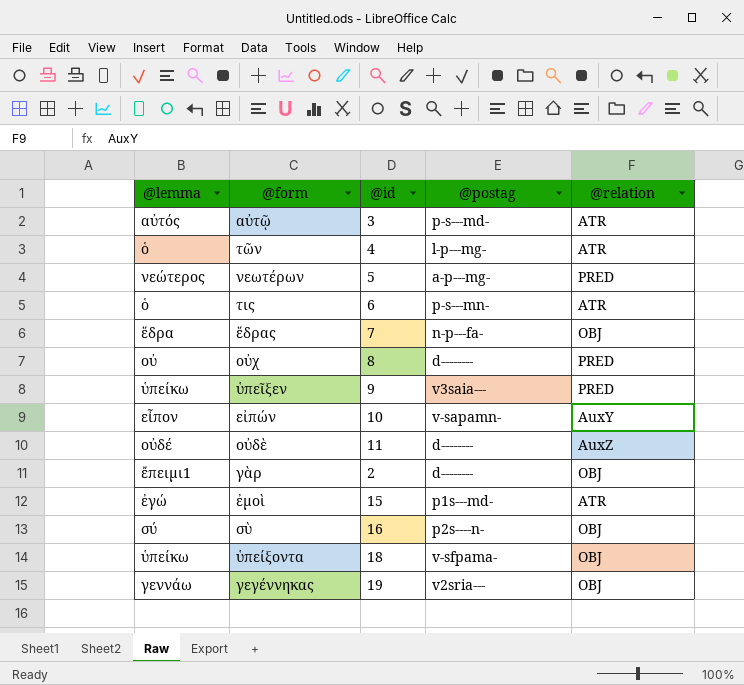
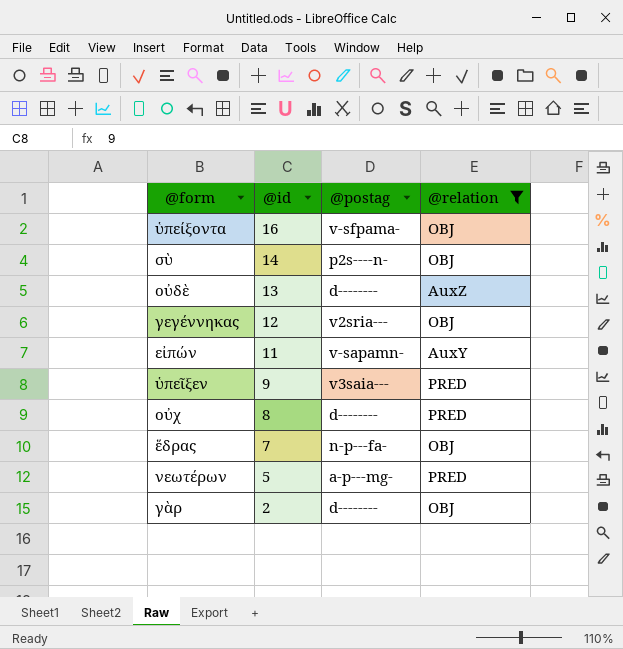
filter: none -> @relation != ATR
row order: none -> @id descending
column @lemma | position: 1 -> none
ὑπείξοντα | @id: 18 -> 16
σὺ | @id: 16 -> 14
οὐδὲ | @id: 11 -> 13
γεγέννηκας | @id: 19 -> 12
εἰπών | @id: 10 -> 11

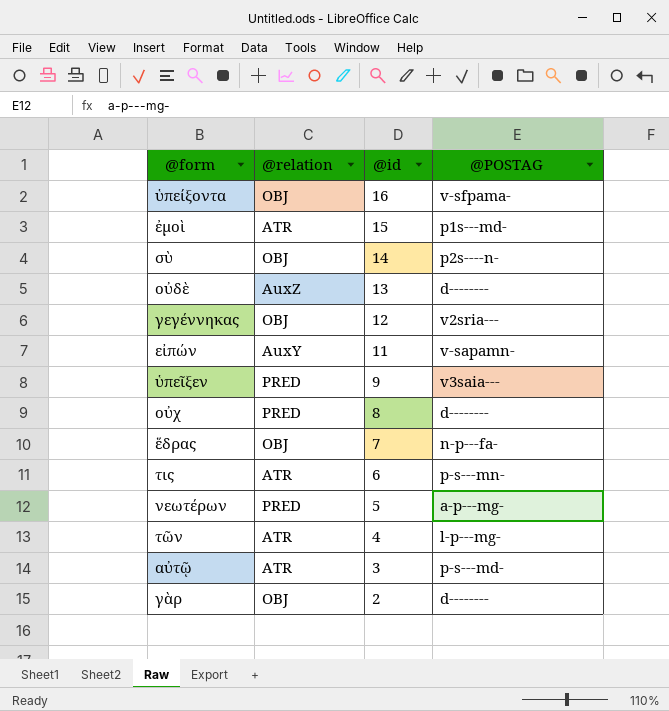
filter: @relation != ATR -> none
column @relation | position: 4 -> 2
column name: @postag -> @POSTAG

